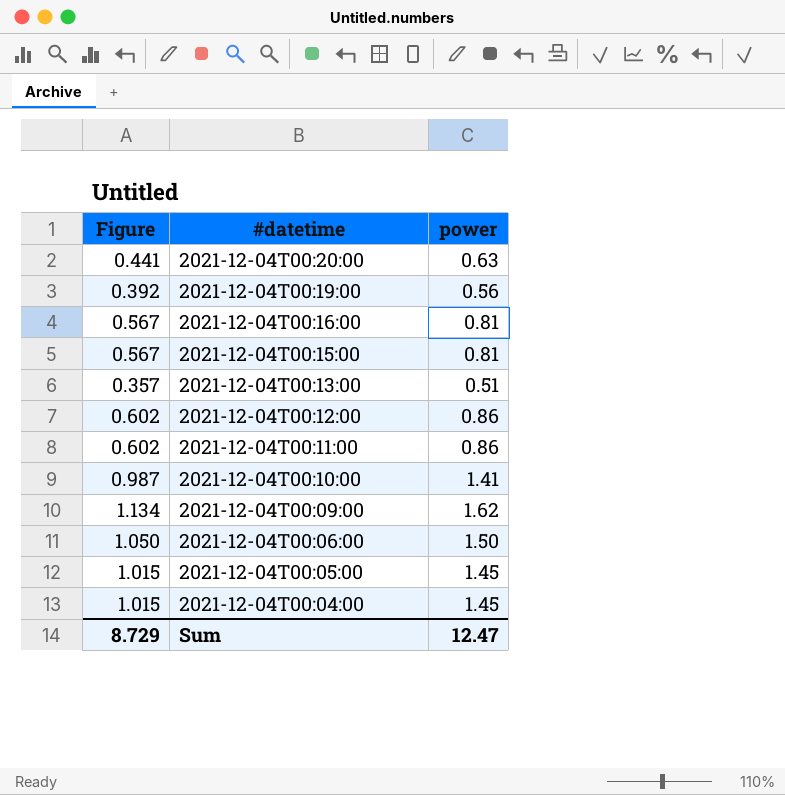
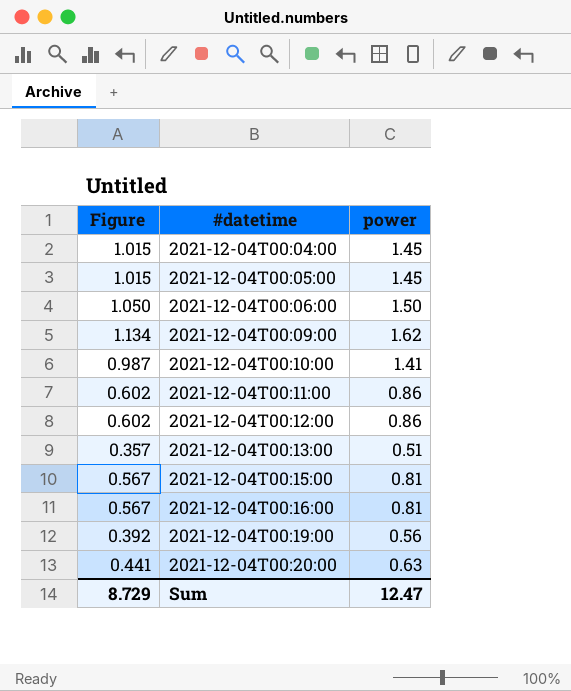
row order: #datetime descending -> #datetime ascending

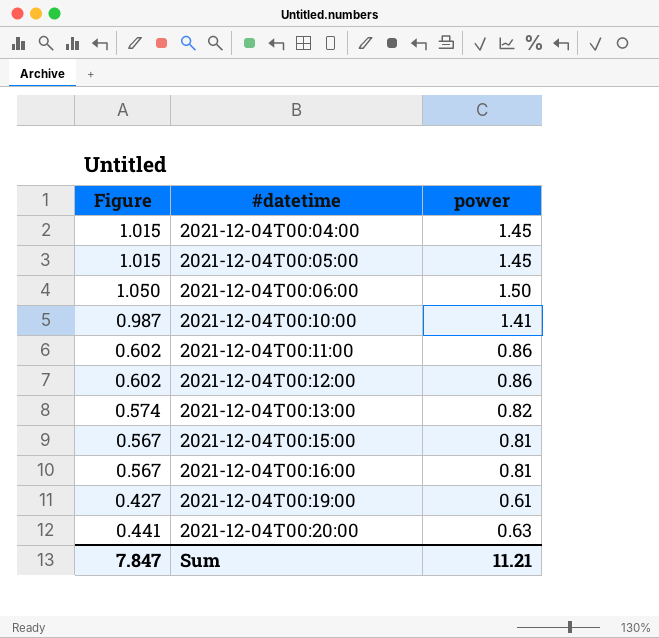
row 2021-12-04T00:09:00: 1.134 | 1.62 -> none
2021-12-04T00:13:00 | Figure: 0.357 -> 0.574
2021-12-04T00:13:00 | power: 0.51 -> 0.82
2021-12-04T00:19:00 | Figure: 0.392 -> 0.427
2021-12-04T00:19:00 | power: 0.56 -> 0.61
Sum | Figure: 8.729 -> 7.847
Sum | power: 12.47 -> 11.21

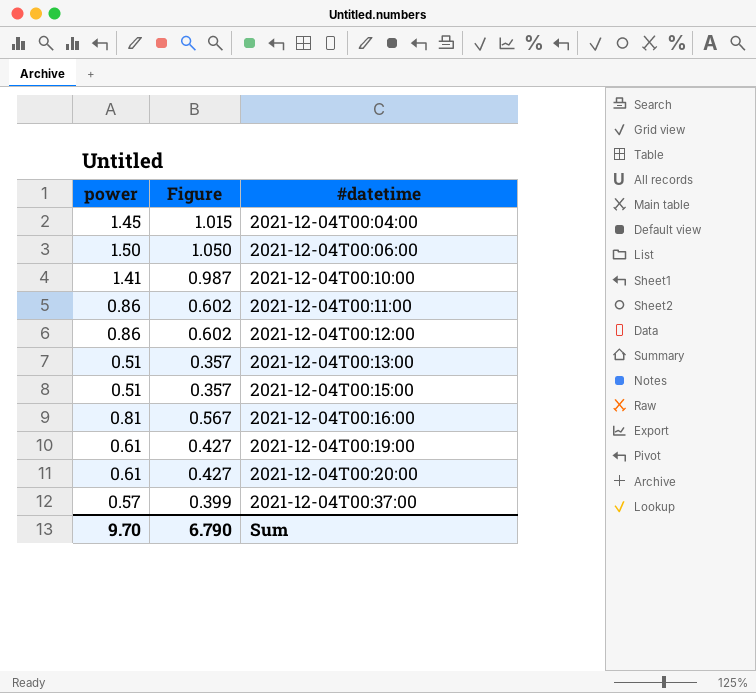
column power | position: 3 -> 1
row 2021-12-04T00:05:00: 1.015 | 1.45 -> none
2021-12-04T00:13:00 | power: 0.82 -> 0.51
2021-12-04T00:13:00 | Figure: 0.574 -> 0.357
2021-12-04T00:15:00 | power: 0.81 -> 0.51
2021-12-04T00:15:00 | Figure: 0.567 -> 0.357
2021-12-04T00:20:00 | power: 0.63 -> 0.61
2021-12-04T00:20:00 | Figure: 0.441 -> 0.427
row 2021-12-04T00:37:00: none -> 0.57 | 0.399
Sum | power: 11.21 -> 9.70
Sum | Figure: 7.847 -> 6.790

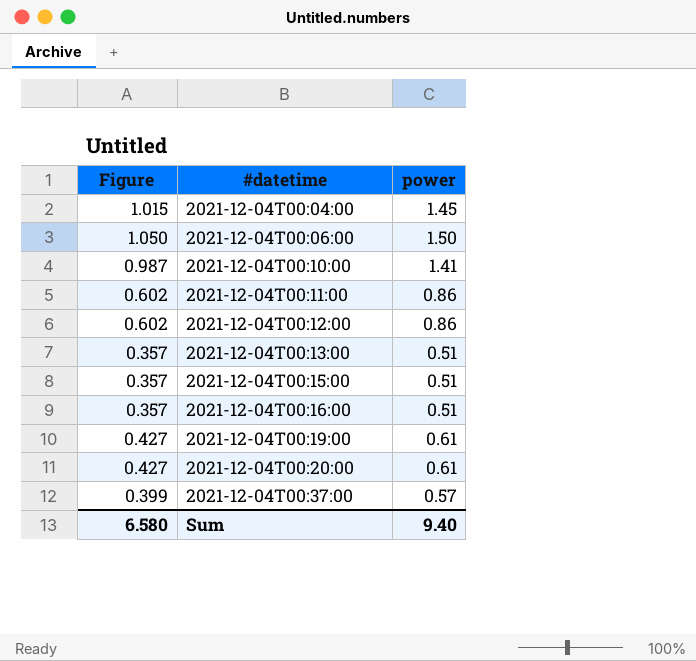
column power | position: 1 -> 3
2021-12-04T00:16:00 | Figure: 0.567 -> 0.357
2021-12-04T00:16:00 | power: 0.81 -> 0.51
Sum | Figure: 6.790 -> 6.580
Sum | power: 9.70 -> 9.40

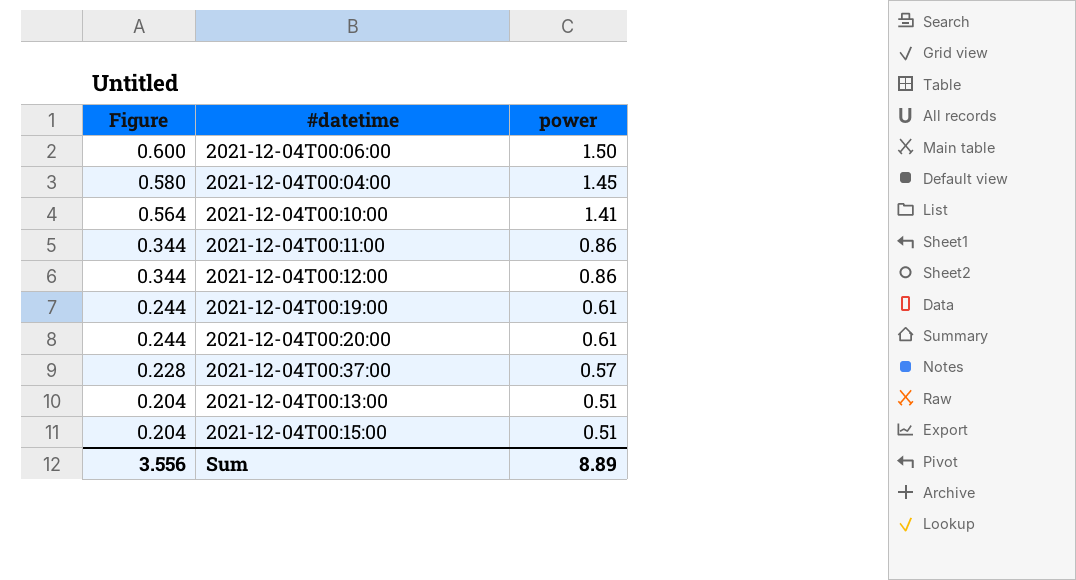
row order: #datetime ascending -> Figure descending
column Figure | formula: [power] * 0.7 -> [power] * 0.4
row 2021-12-04T00:16:00: 0.357 | 0.51 -> none
Sum | Figure: 6.580 -> 3.556
Sum | power: 9.40 -> 8.89

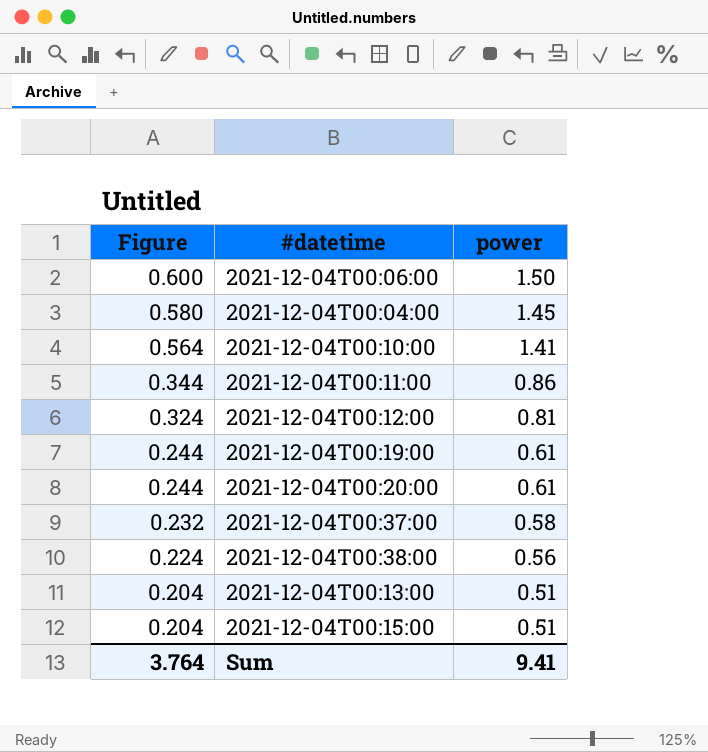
2021-12-04T00:12:00 | Figure: 0.344 -> 0.324
2021-12-04T00:12:00 | power: 0.86 -> 0.81
2021-12-04T00:37:00 | Figure: 0.228 -> 0.232
2021-12-04T00:37:00 | power: 0.57 -> 0.58
row 2021-12-04T00:38:00: none -> 0.224 | 0.56
Sum | Figure: 3.556 -> 3.764
Sum | power: 8.89 -> 9.41

